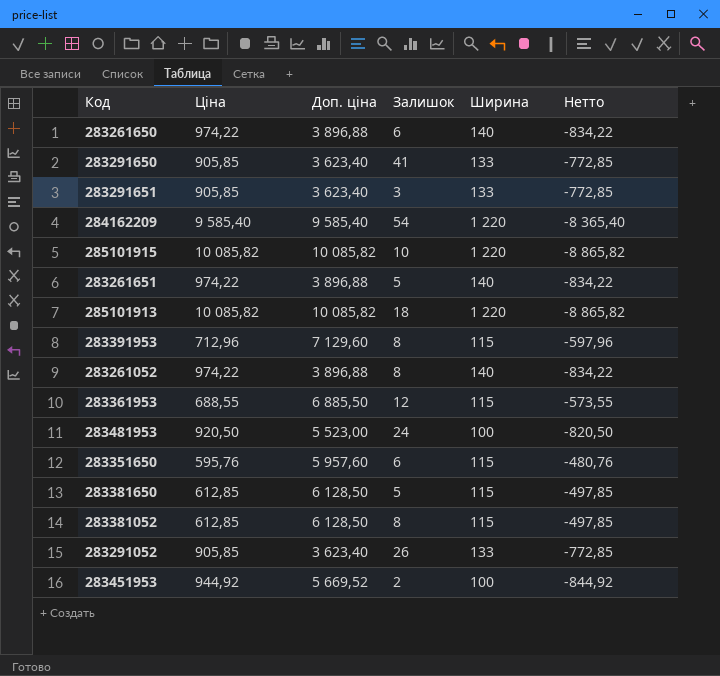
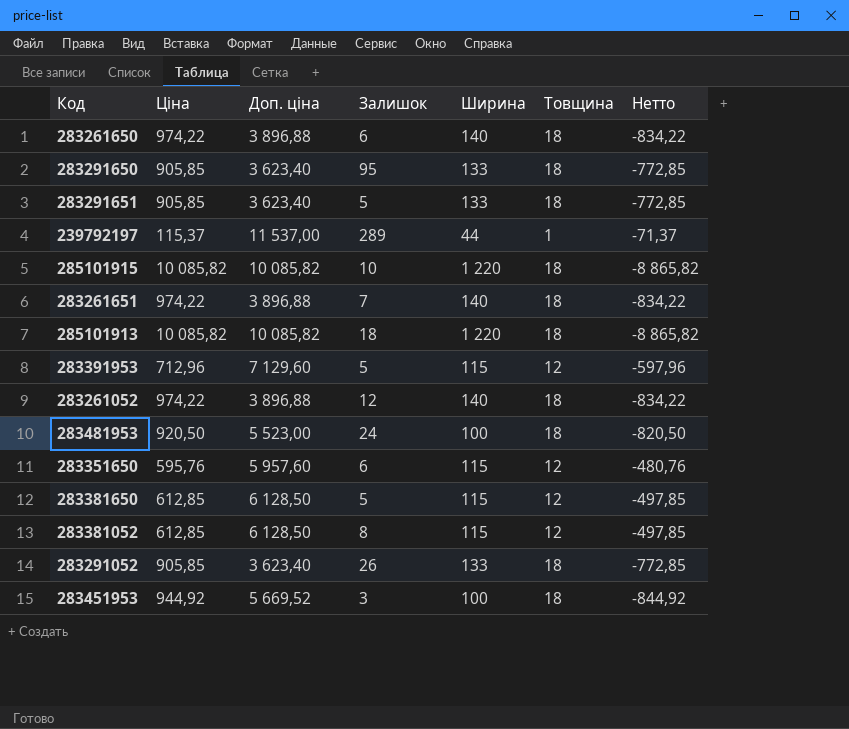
column Товщина | position: none -> 6
row 284162209: 9 585,40 | 9 585,40 | 54 | 1 220 | -8 365,40 -> none
row 283361953: 688,55 | 6 885,50 | 12 | 115 | -573,55 -> none
283291650 | Залишок: 41 -> 95
283291651 | Залишок: 3 -> 5
row 239792197: none -> 115,37 | 11 537,00 | 289 | 44 | 1 | -71,37
283261651 | Залишок: 5 -> 7
283391953 | Залишок: 8 -> 5
283261052 | Залишок: 8 -> 12
283451953 | Залишок: 2 -> 3

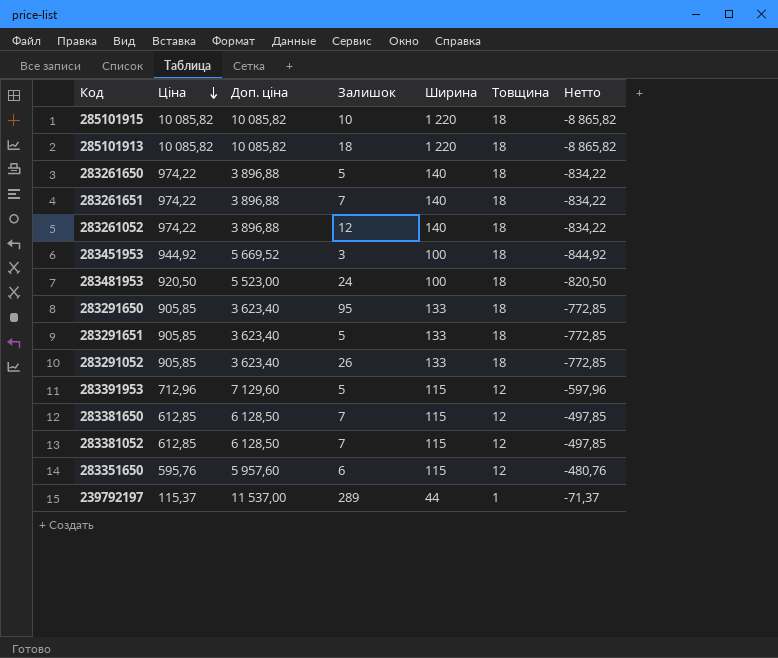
row order: none -> Ціна descending
283261650 | Залишок: 6 -> 5
283381650 | Залишок: 5 -> 7
283381052 | Залишок: 8 -> 7

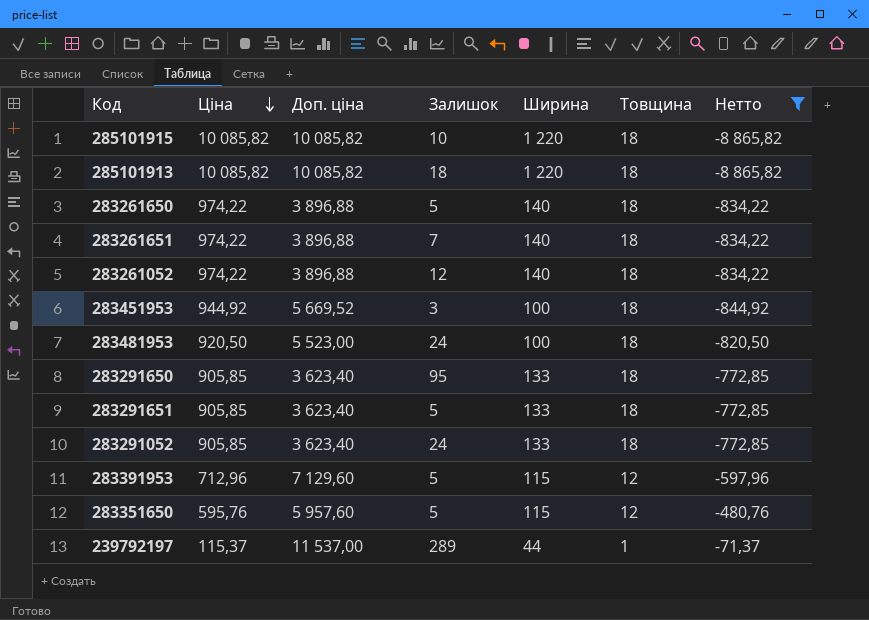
filter: none -> Нетто != -497,85
283291052 | Залишок: 26 -> 24
283351650 | Залишок: 6 -> 5

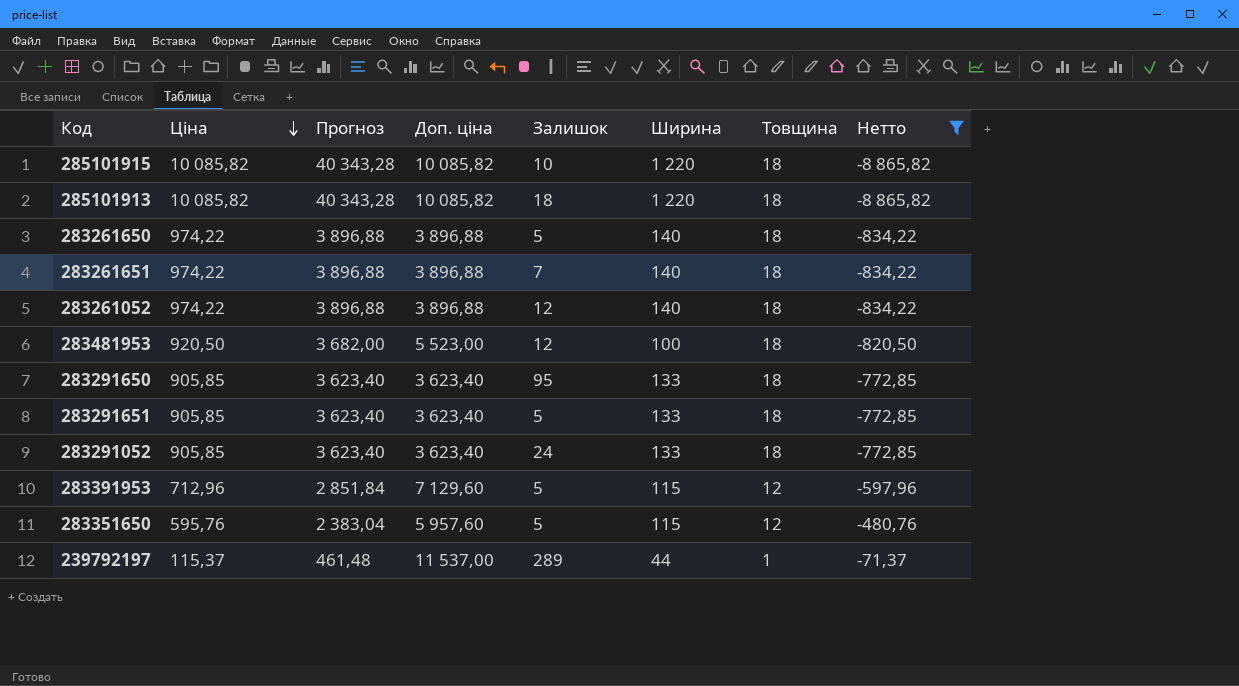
column Прогноз | formula: none -> [Ціна] * 4
row 283451953: 944,92 | 5 669,52 | 3 | 100 | 18 | -844,92 -> none
283481953 | Залишок: 24 -> 12

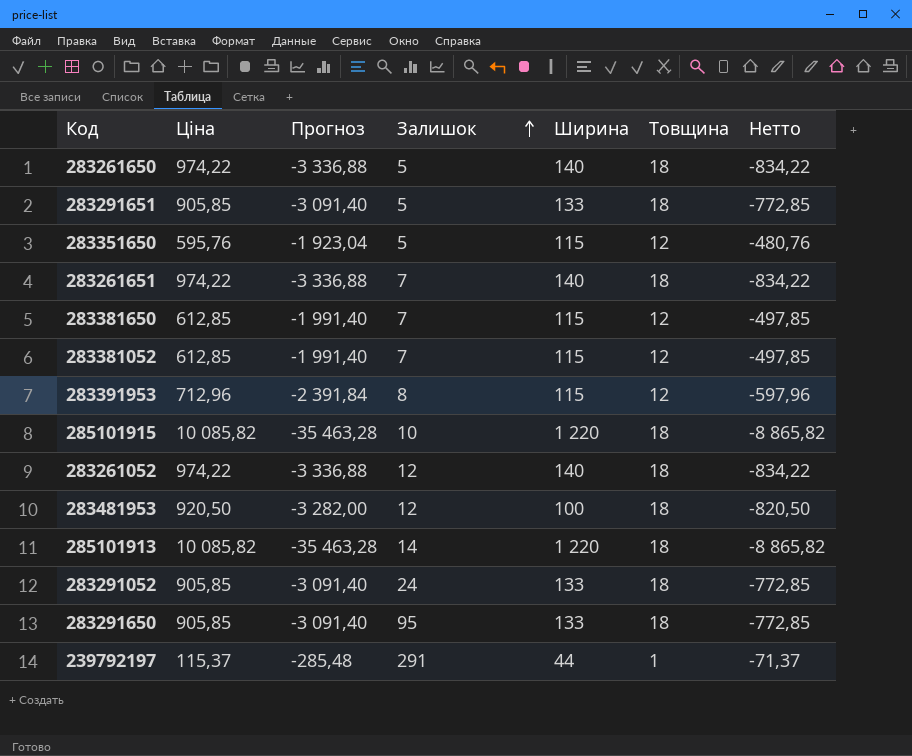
filter: Нетто != -497,85 -> none
row order: Ціна descending -> Залишок ascending
column Доп. ціна | position: 4 -> none
column Прогноз | formula: [Ціна] * 4 -> [Нетто] * 4
283391953 | Залишок: 5 -> 8
285101913 | Залишок: 18 -> 14
239792197 | Залишок: 289 -> 291

